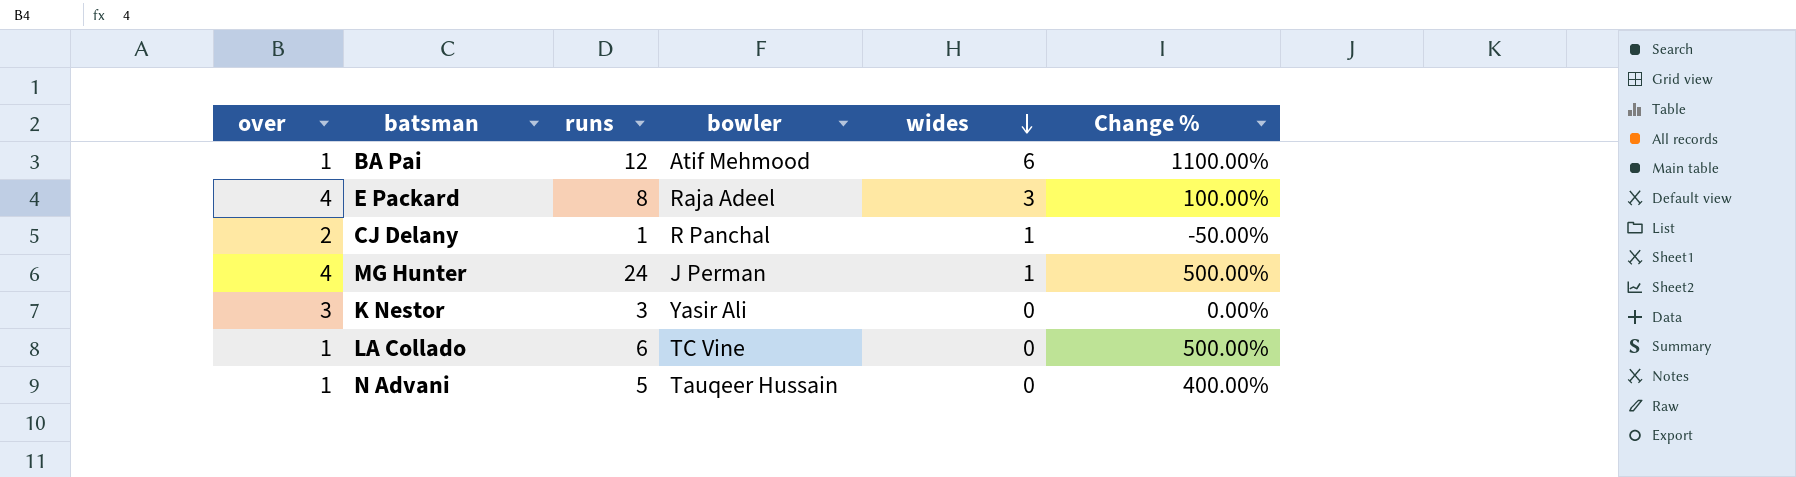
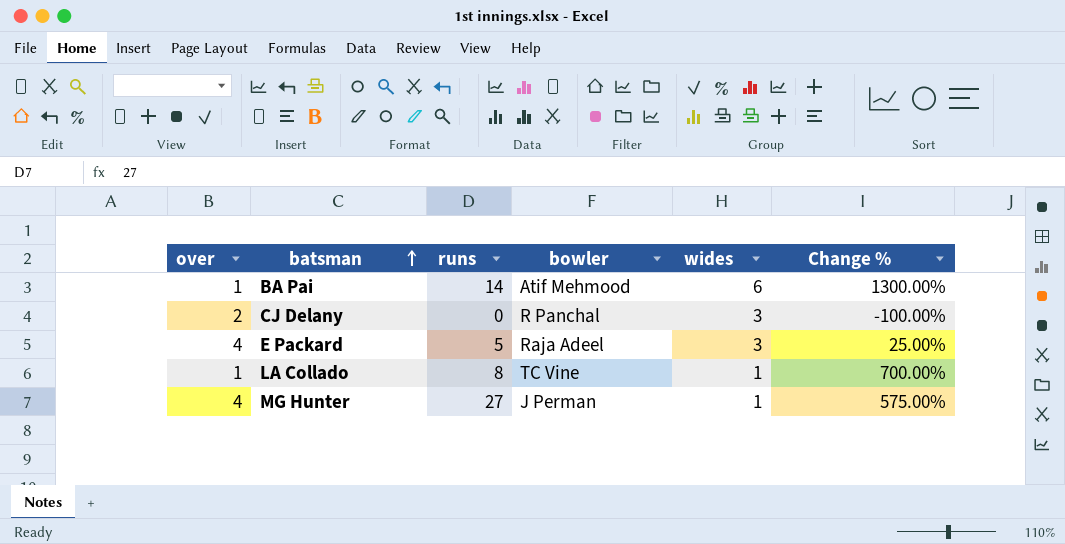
row order: wides descending -> batsman ascending
row K Nestor: 3 | 3 | Yasir Ali | 0 | 0.00% -> none
row N Advani: 1 | 5 | Tauqeer Hussain | 0 | 400.00% -> none
BA Pai | runs: 12 -> 14
BA Pai | Change %: 1100.00% -> 1300.00%
CJ Delany | runs: 1 -> 0
CJ Delany | wides: 1 -> 3
CJ Delany | Change %: -50.00% -> -100.00%
E Packard | runs: 8 -> 5
E Packard | Change %: 100.00% -> 25.00%
LA Collado | runs: 6 -> 8
LA Collado | wides: 0 -> 1
LA Collado | Change %: 500.00% -> 700.00%
MG Hunter | runs: 24 -> 27
MG Hunter | Change %: 500.00% -> 575.00%

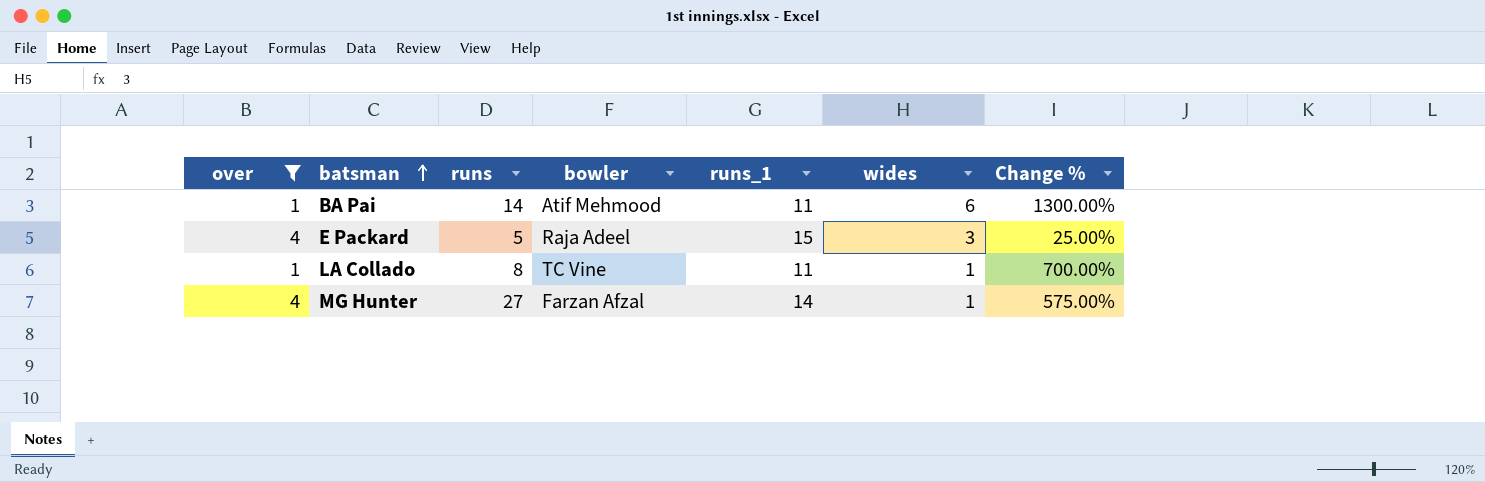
filter: none -> over != 2
column runs_1 | position: none -> 5
MG Hunter | bowler: J Perman -> Farzan Afzal

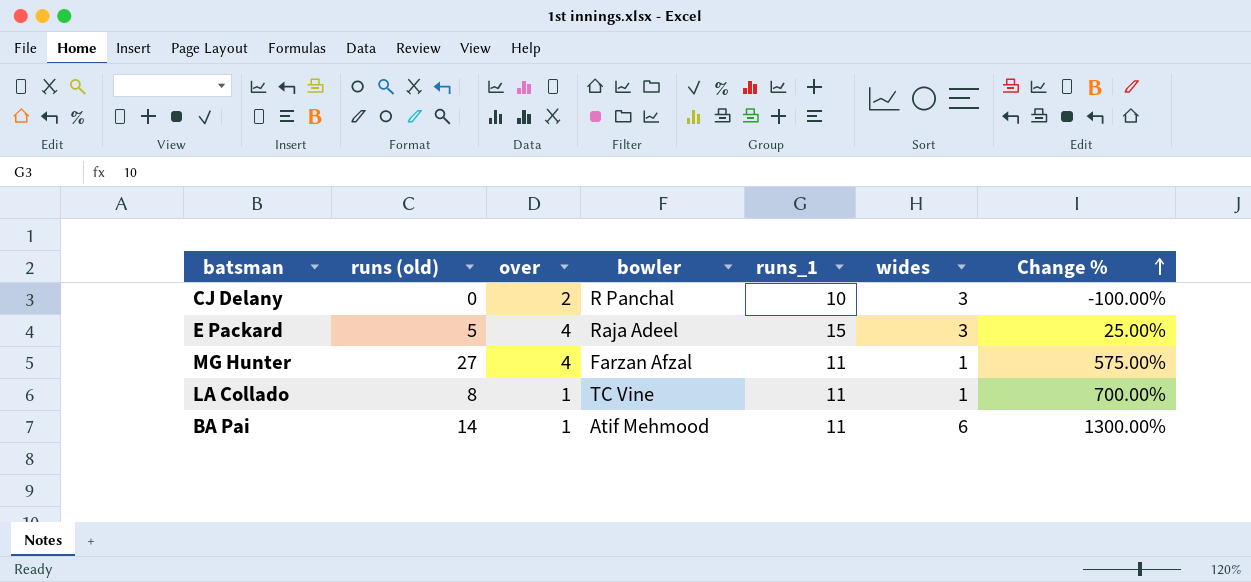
filter: over != 2 -> none
row order: batsman ascending -> Change % ascending
column name: runs -> runs (old)
column over | position: 1 -> 3
MG Hunter | runs_1: 14 -> 11

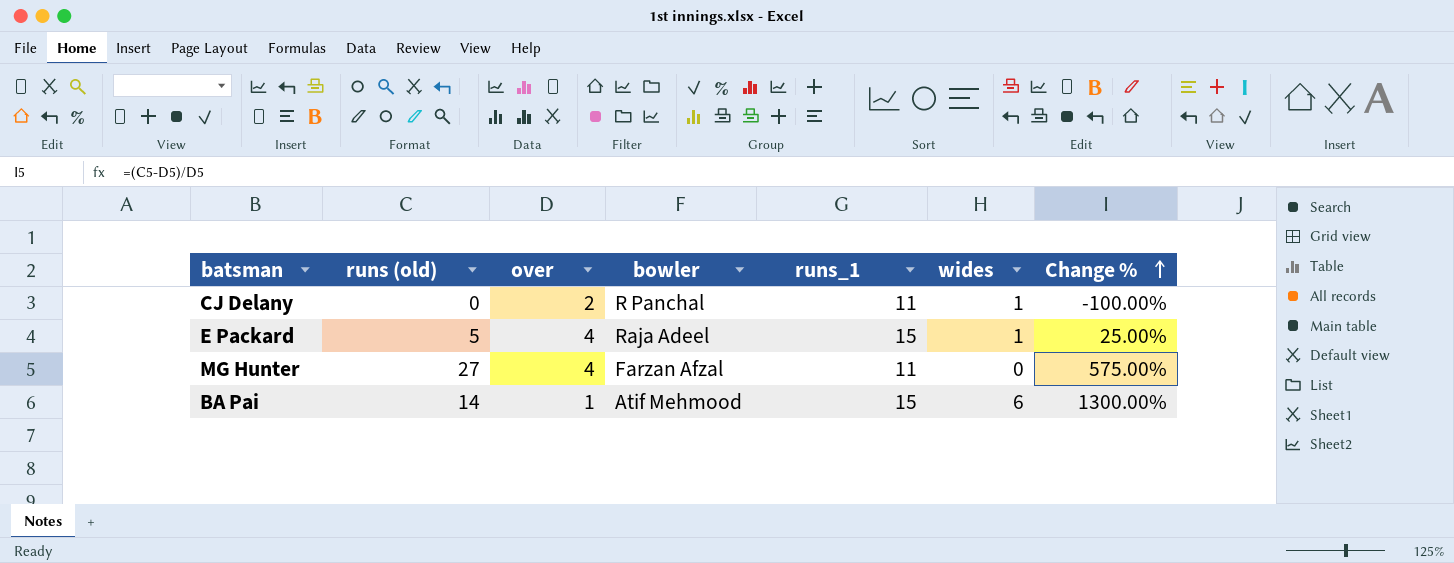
row LA Collado: 8 | 1 | TC Vine | 11 | 1 | 700.00% -> none
CJ Delany | runs_1: 10 -> 11
CJ Delany | wides: 3 -> 1
E Packard | wides: 3 -> 1
MG Hunter | wides: 1 -> 0
BA Pai | runs_1: 11 -> 15

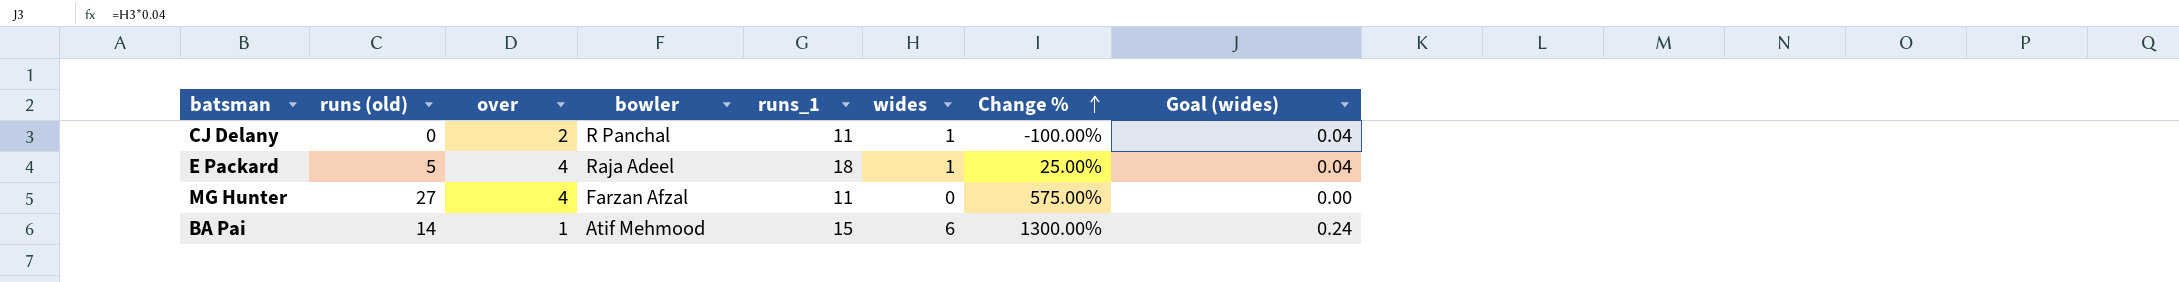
column Goal (wides) | formula: none -> [wides] * 0.04
E Packard | runs_1: 15 -> 18

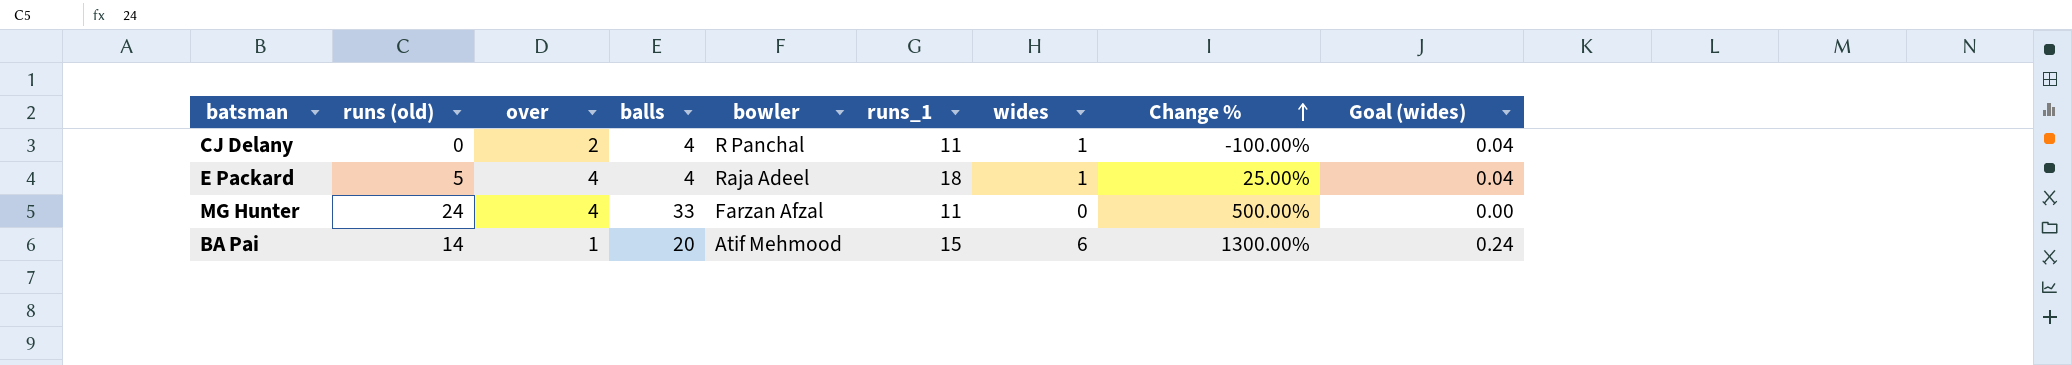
column balls | position: none -> 4
MG Hunter | runs (old): 27 -> 24
MG Hunter | Change %: 575.00% -> 500.00%

